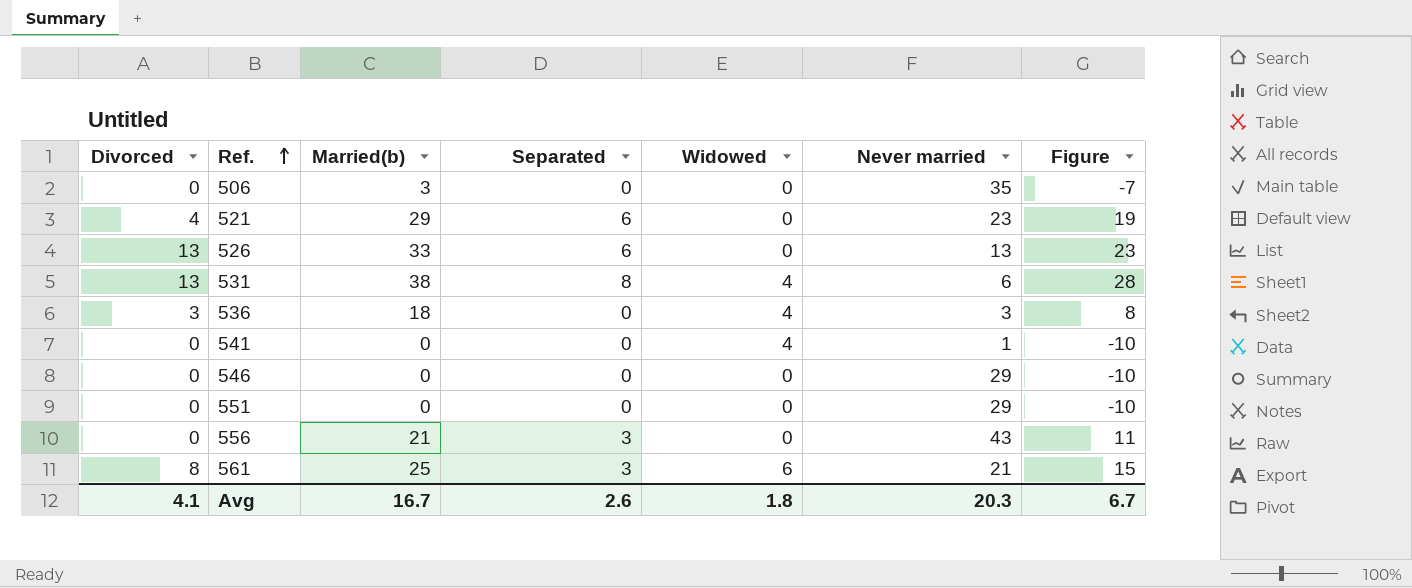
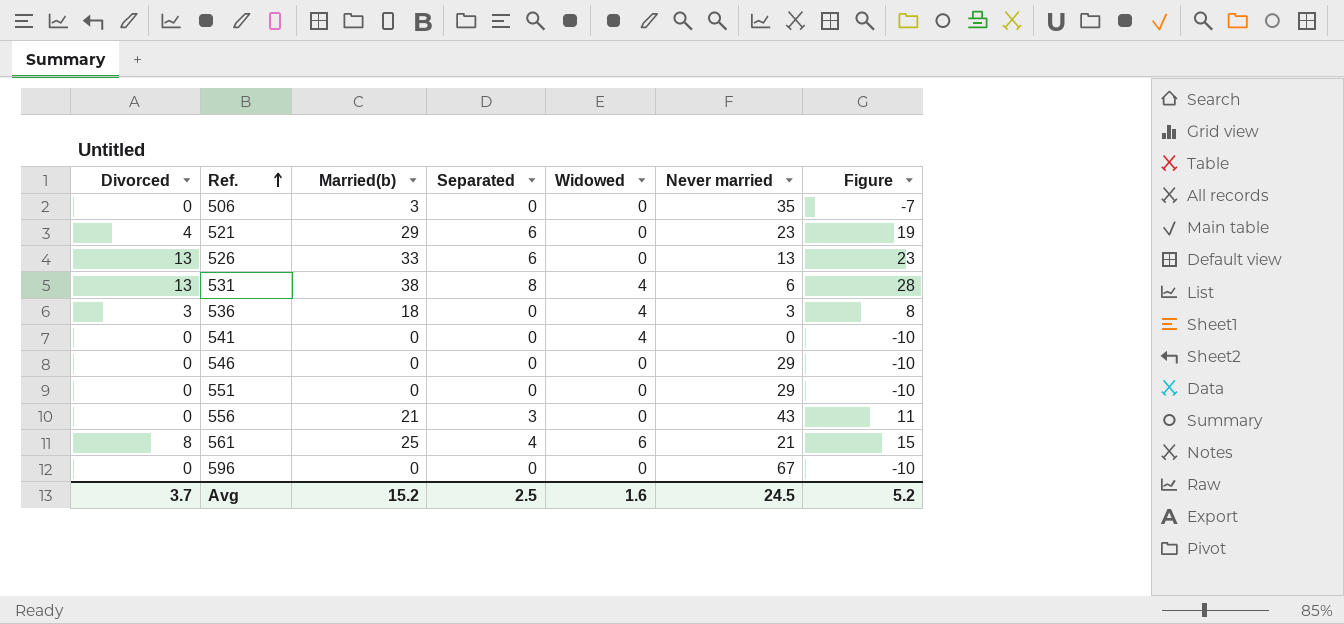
541 | Never married: 1 -> 0
561 | Separated: 3 -> 4
row 596: none -> 0 | 0 | 0 | 0 | 67 | -10
Avg | Divorced: 4.1 -> 3.7
Avg | Married(b): 16.7 -> 15.2
Avg | Separated: 2.6 -> 2.5
Avg | Widowed: 1.8 -> 1.6
Avg | Never married: 20.3 -> 24.5
Avg | Figure: 6.7 -> 5.2

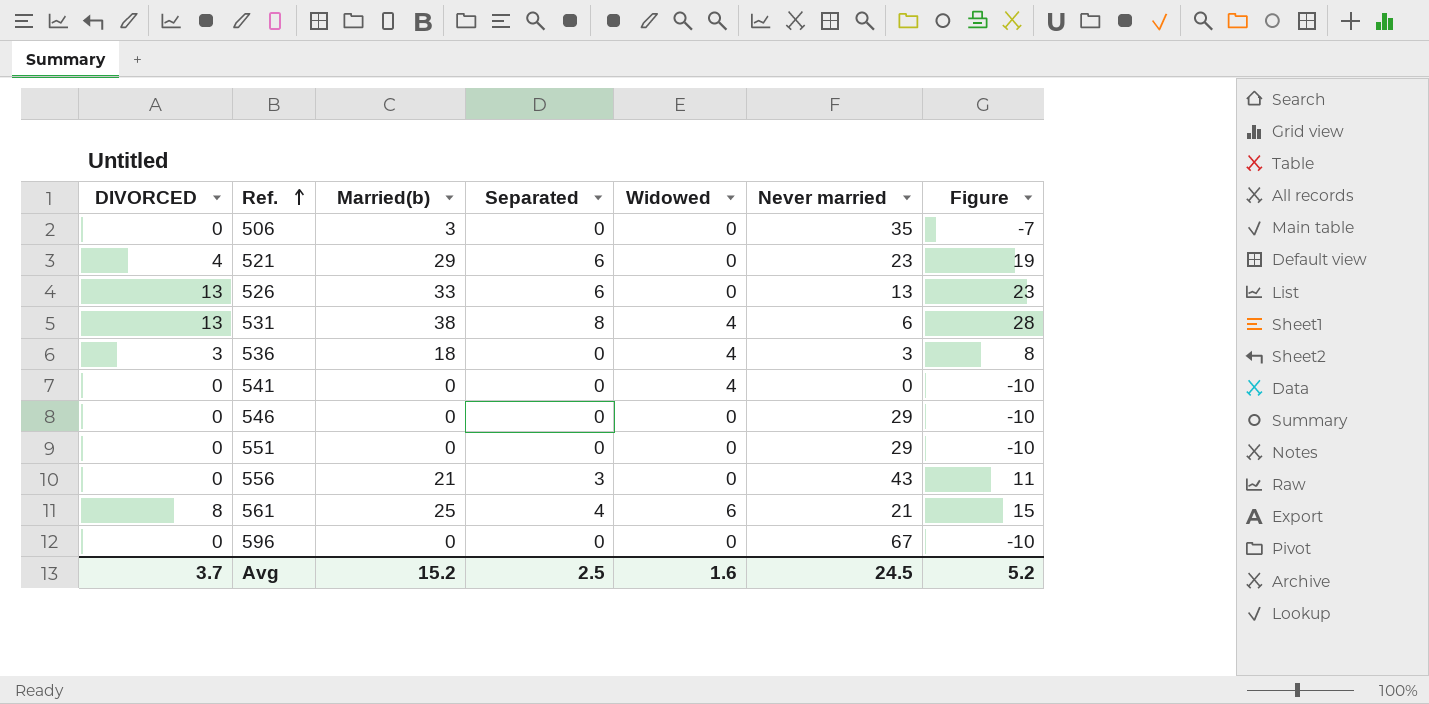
column name: Divorced -> DIVORCED

